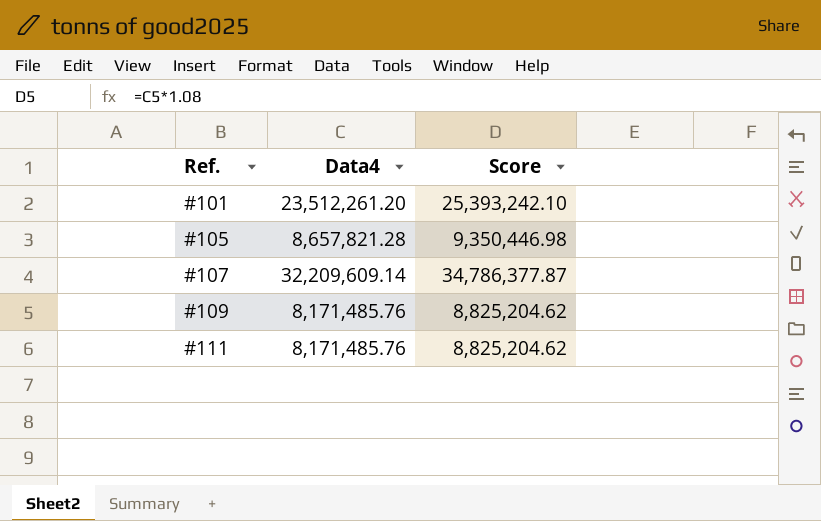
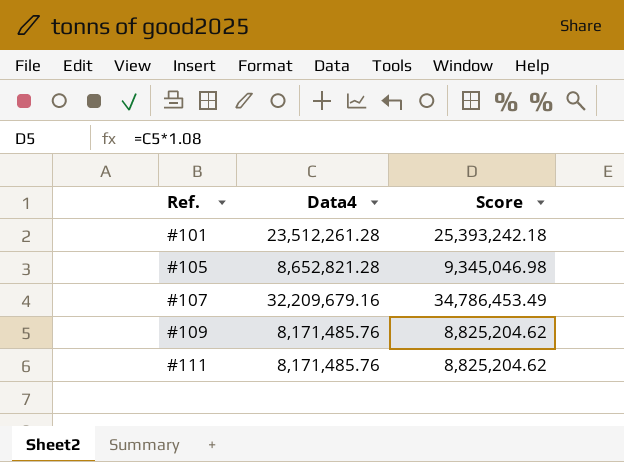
#101 | Data4: 23,512,261.20 -> 23,512,261.28
#101 | Score: 25,393,242.10 -> 25,393,242.18
#105 | Data4: 8,657,821.28 -> 8,652,821.28
#105 | Score: 9,350,446.98 -> 9,345,046.98
#107 | Data4: 32,209,609.14 -> 32,209,679.16
#107 | Score: 34,786,377.87 -> 34,786,453.49

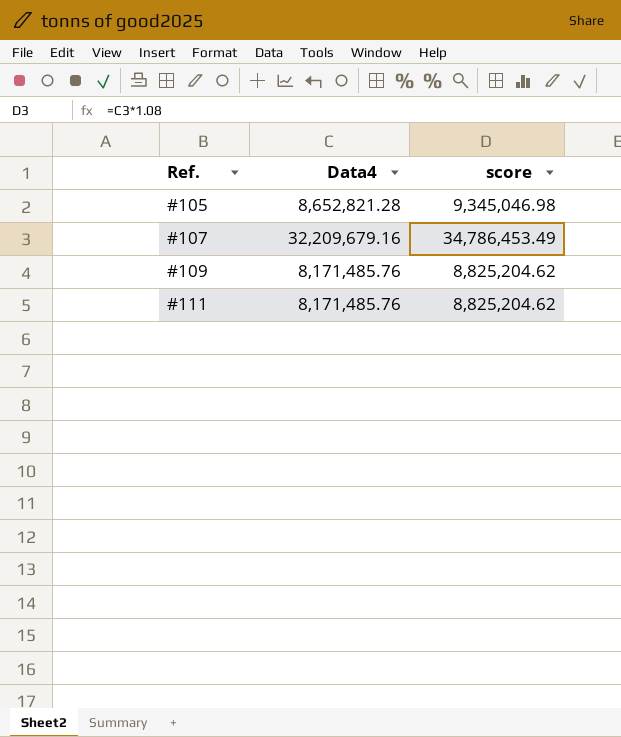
column name: Score -> score
row #101: 23,512,261.28 | 25,393,242.18 -> none

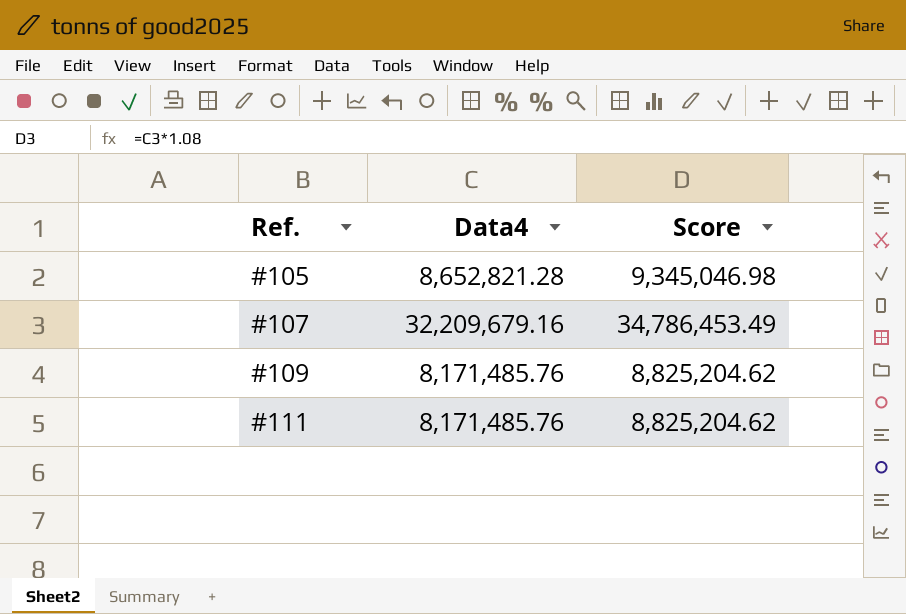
column name: score -> Score

